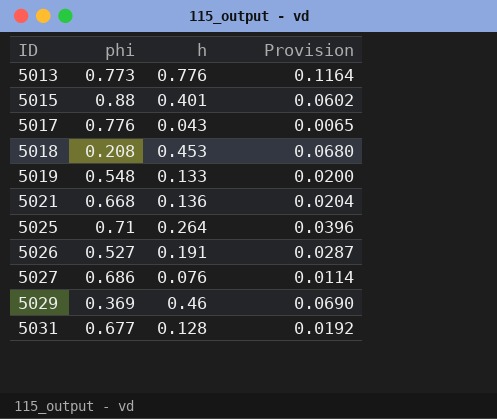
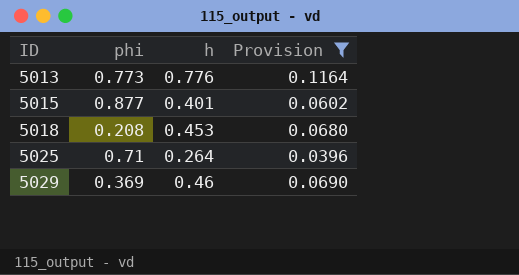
filter: none -> Provision >= 0.0396
5015 | phi: 0.88 -> 0.877

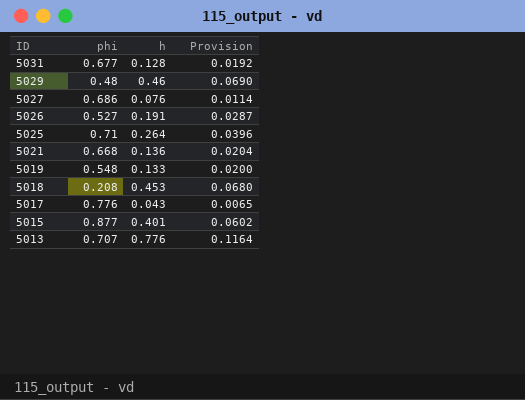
filter: Provision >= 0.0396 -> none
row order: ID ascending -> ID descending
5029 | phi: 0.369 -> 0.48
5013 | phi: 0.773 -> 0.707

